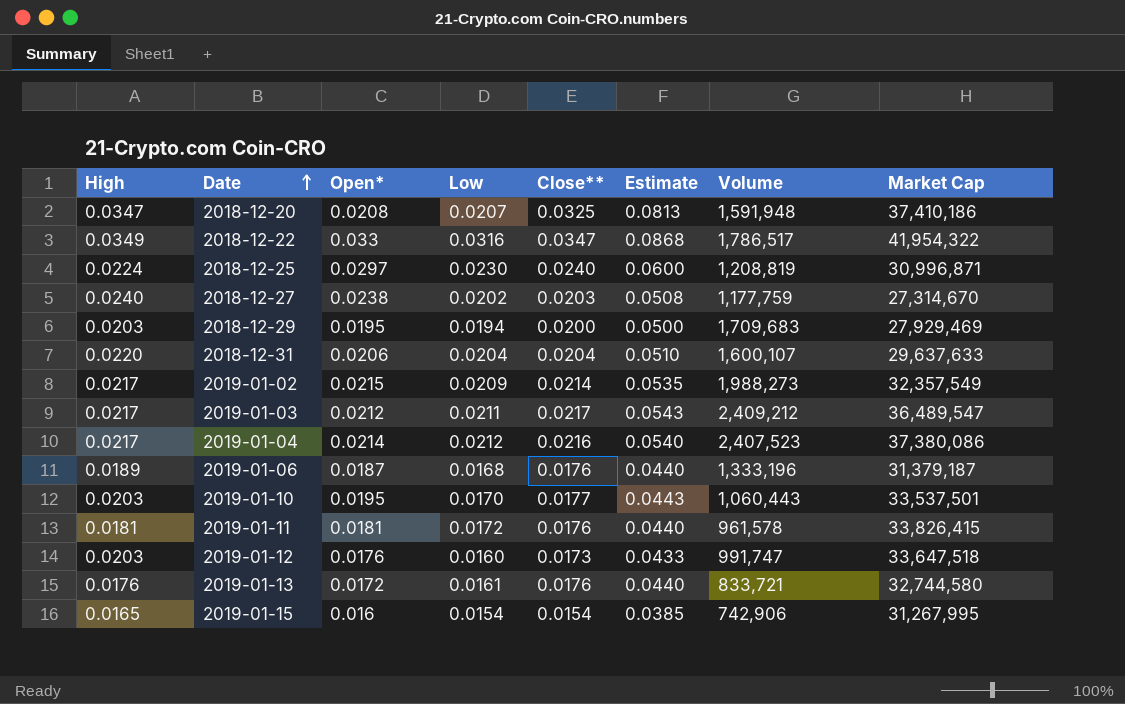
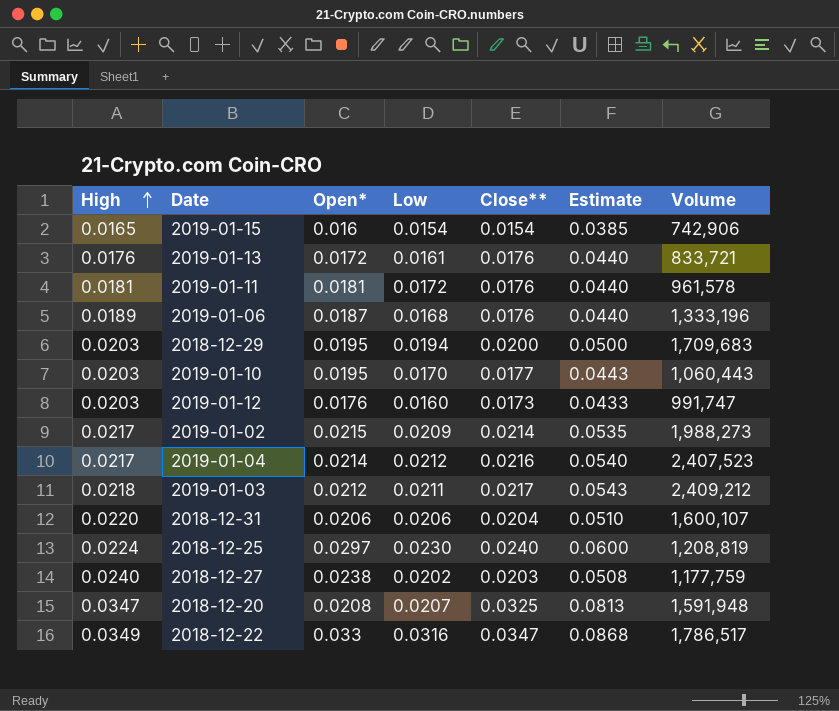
row order: Date ascending -> High ascending
column Market Cap | position: 8 -> none
2019-01-03 | High: 0.0217 -> 0.0218
2018-12-31 | Low: 0.0204 -> 0.0206

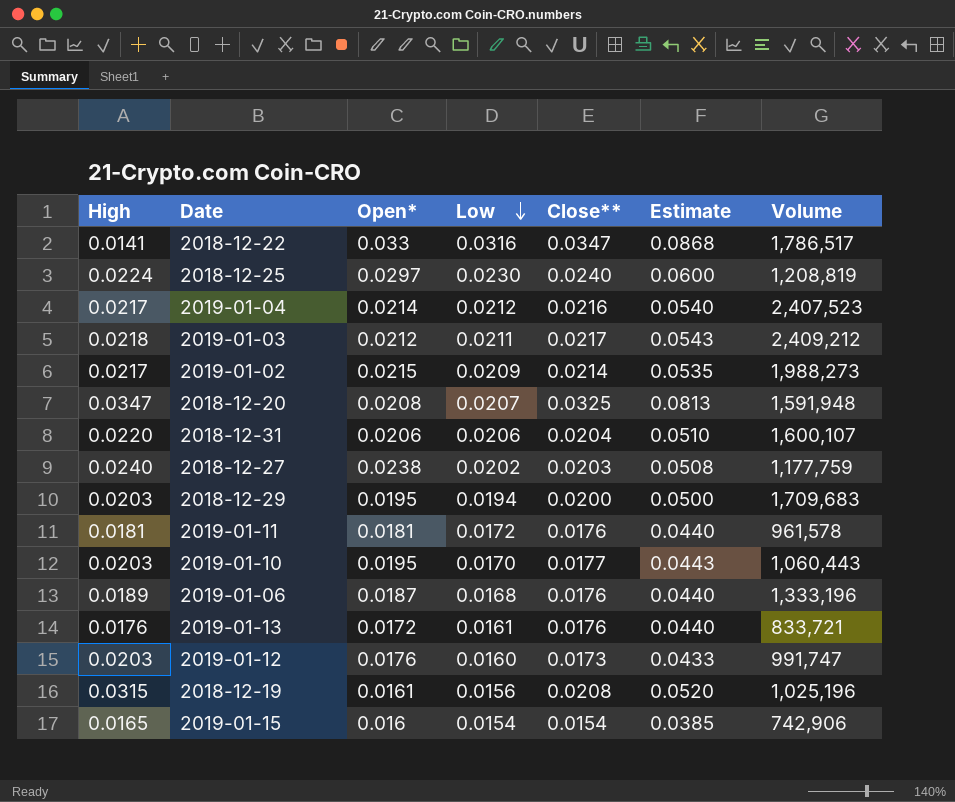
row order: High ascending -> Low descending
2018-12-22 | High: 0.0349 -> 0.0141
row 2018-12-19: none -> 0.0315 | 0.0161 | 0.0156 | 0.0208 | 0.0520 | 1,025,196

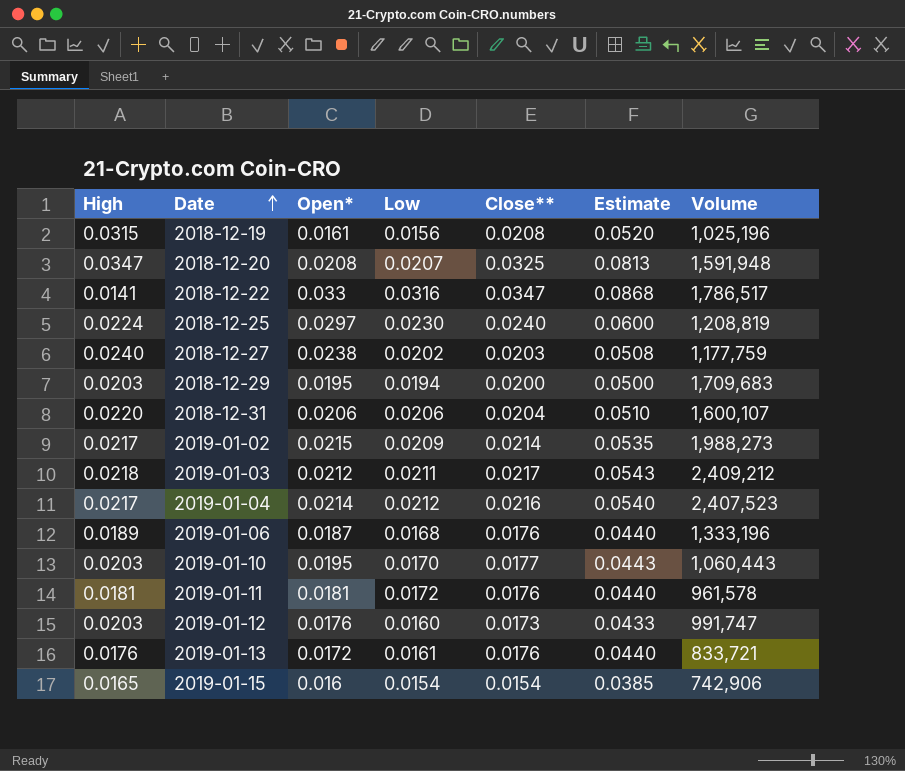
row order: Low descending -> Date ascending

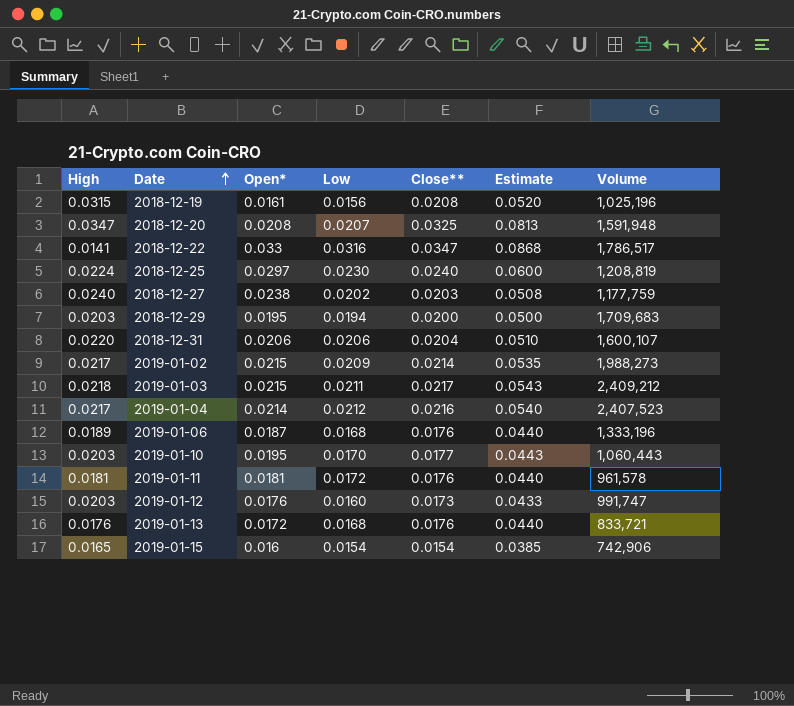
2019-01-03 | Open*: 0.0212 -> 0.0215
2019-01-13 | Low: 0.0161 -> 0.0168

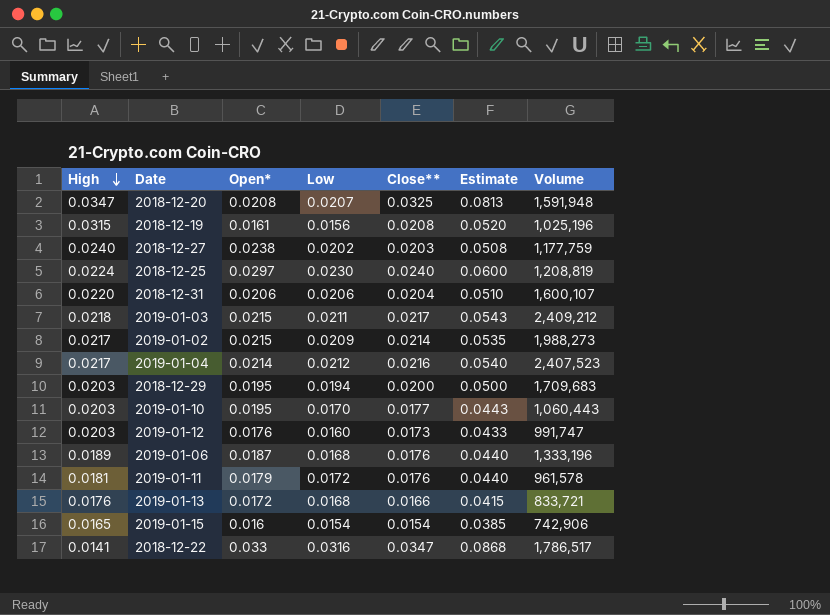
row order: Date ascending -> High descending
2019-01-11 | Open*: 0.0181 -> 0.0179
2019-01-13 | Close**: 0.0176 -> 0.0166
2019-01-13 | Estimate: 0.0440 -> 0.0415

